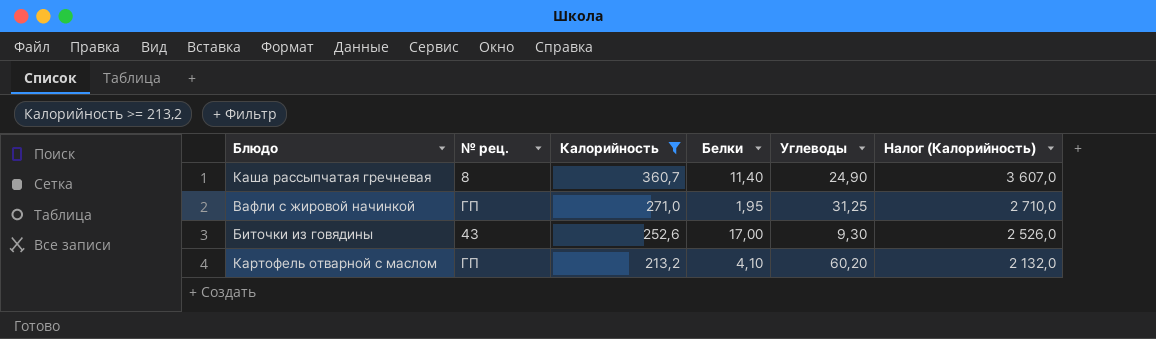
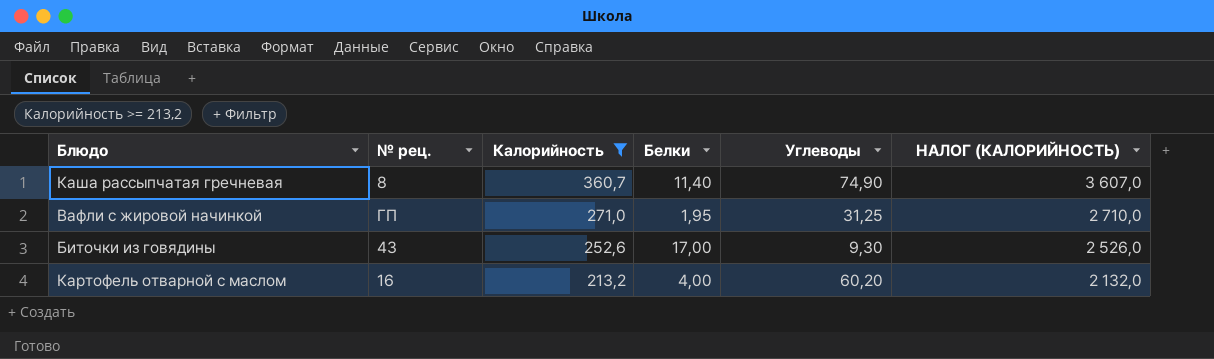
column name: Налог (Калорийность) -> НАЛОГ (КАЛОРИЙНОСТЬ)
Каша рассыпчатая гречневая | Углеводы: 24,90 -> 74,90
Картофель отварной с маслом | № рец.: ГП -> 16
Картофель отварной с маслом | Белки: 4,10 -> 4,00

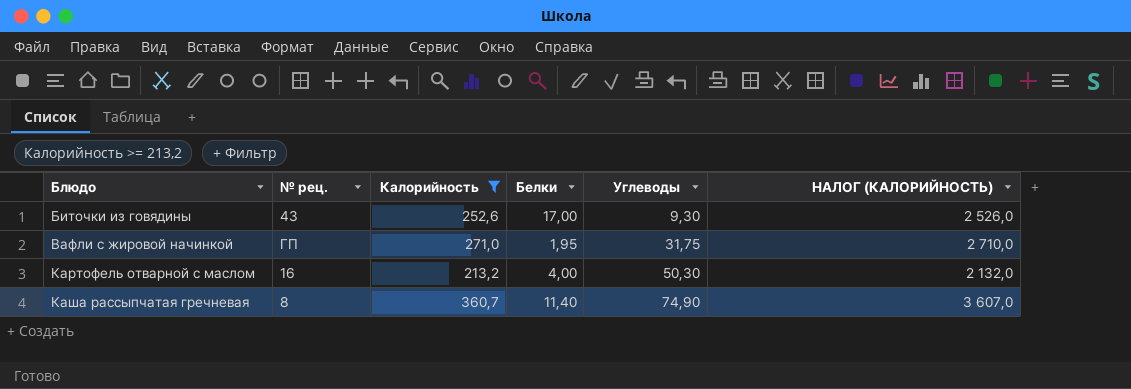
row order: Калорийность descending -> Блюдо ascending
Вафли с жировой начинкой | Углеводы: 31,25 -> 31,75
Картофель отварной с маслом | Углеводы: 60,20 -> 50,30

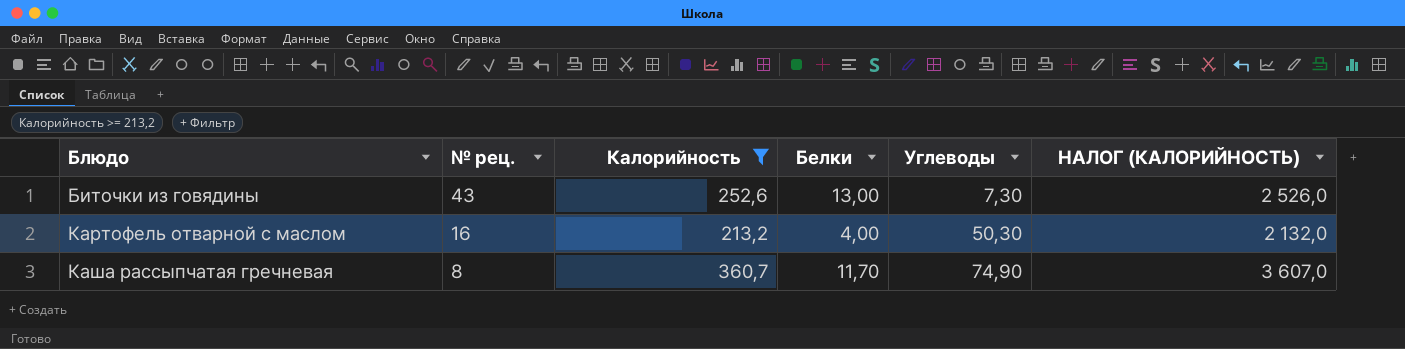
row Вафли с жировой начинкой: ГП | 271,0 | 1,95 | 31,75 | 2 710,0 -> none
Биточки из говядины | Белки: 17,00 -> 13,00
Биточки из говядины | Углеводы: 9,30 -> 7,30
Каша рассыпчатая гречневая | Белки: 11,40 -> 11,70

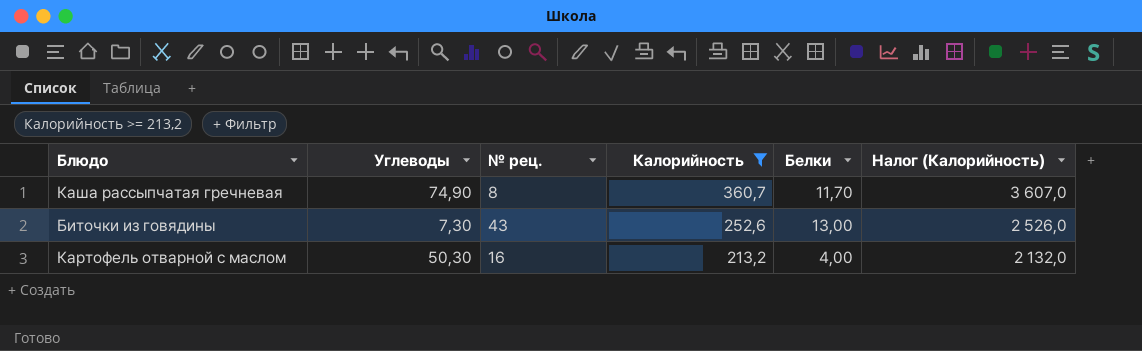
row order: Блюдо ascending -> Калорийность descending
column Углеводы | position: 5 -> 2
column name: НАЛОГ (КАЛОРИЙНОСТЬ) -> Налог (Калорийность)

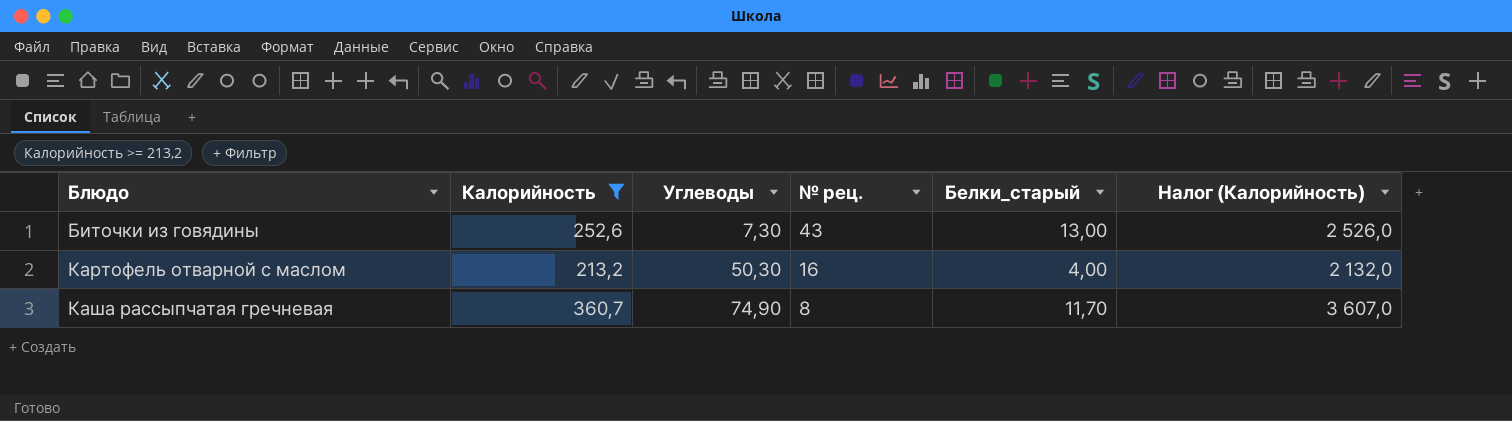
row order: Калорийность descending -> Блюдо ascending
column Калорийность | position: 4 -> 2
column name: Белки -> Белки_старый

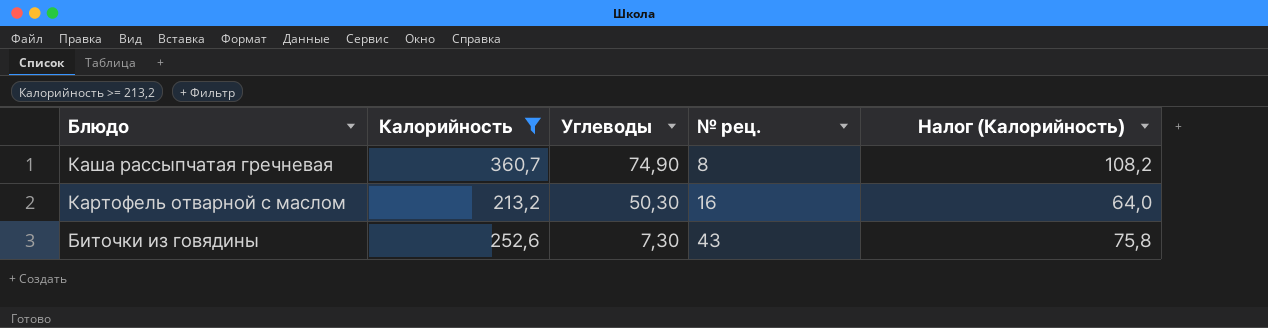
row order: Блюдо ascending -> Блюдо descending
column Белки_старый | position: 5 -> none
column Налог (Калорийность) | formula: [Калорийность] * 10 -> [Калорийность] * 0,3

